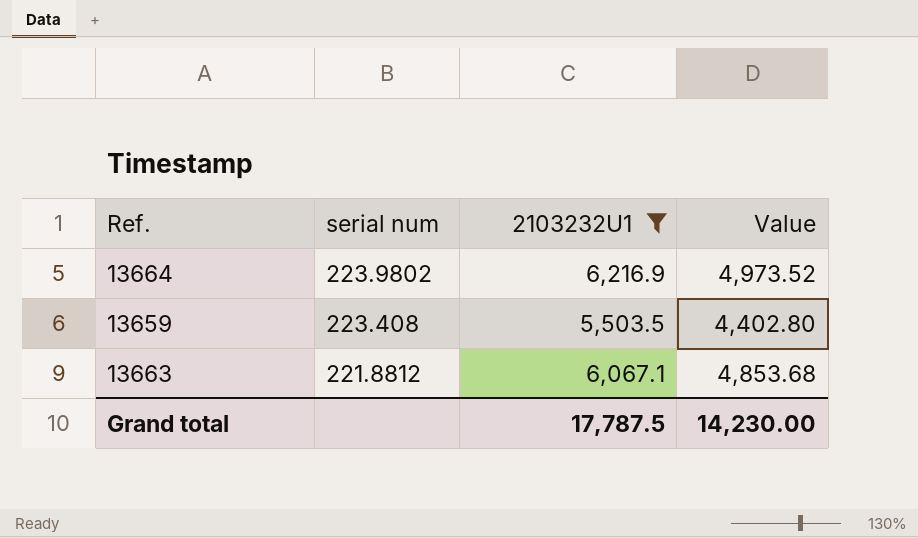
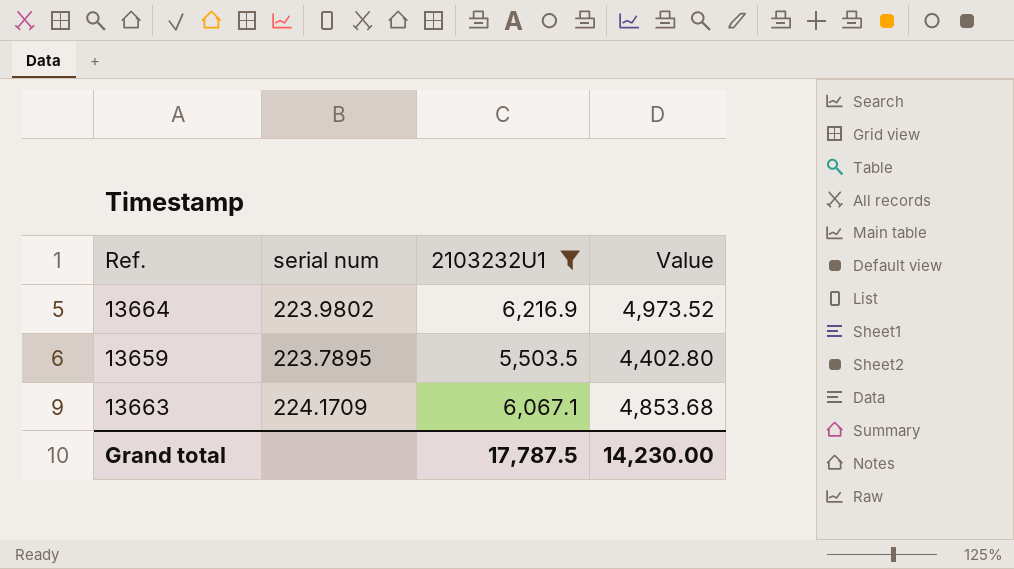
13659 | serial num: 223.408 -> 223.7895
13663 | serial num: 221.8812 -> 224.1709

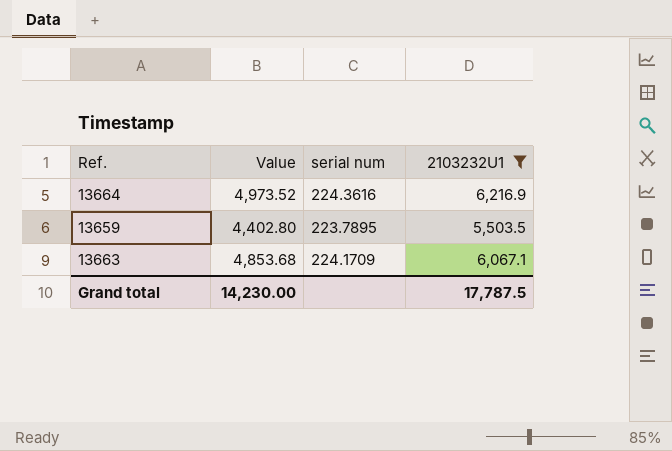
column Value | position: 4 -> 2
13664 | serial num: 223.9802 -> 224.3616

